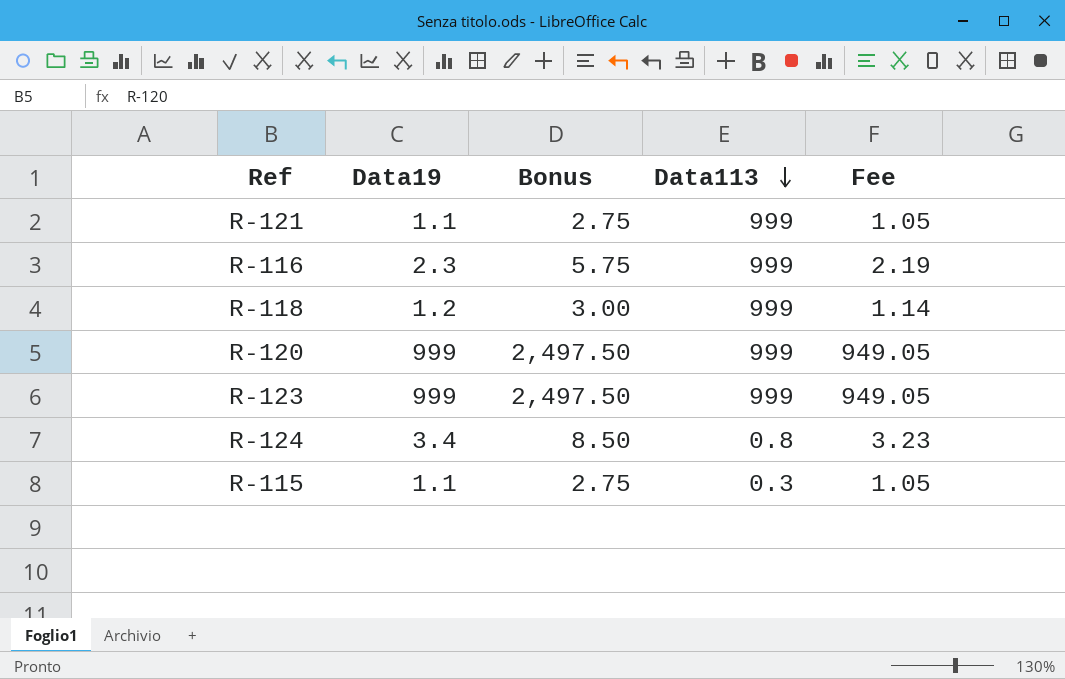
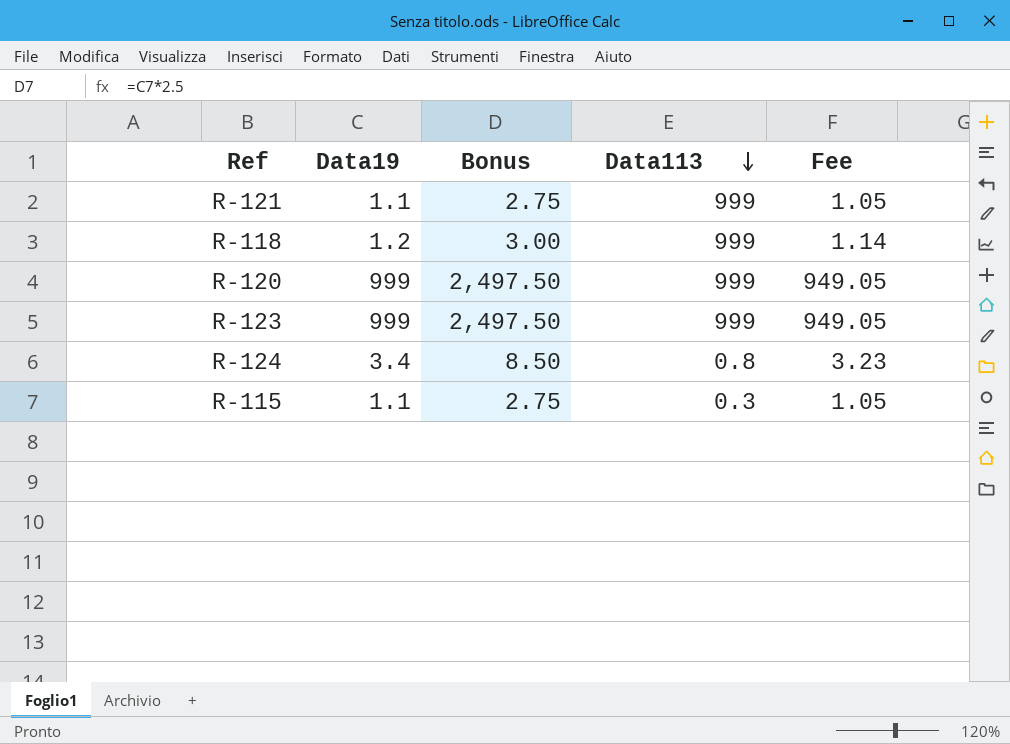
row R-116: 2.3 | 5.75 | 999 | 2.19 -> none

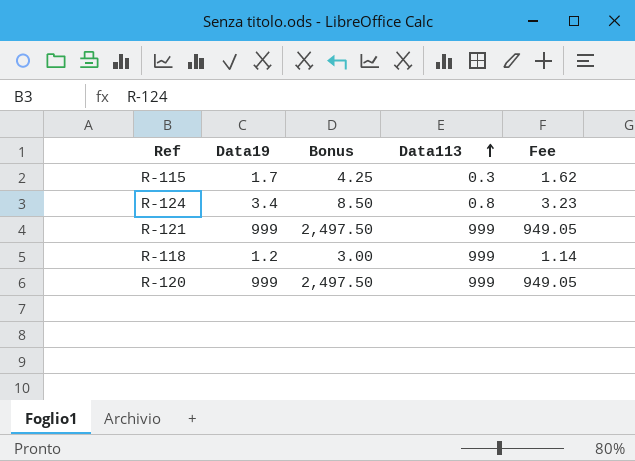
row order: Data113 descending -> Data113 ascending
row R-123: 999 | 2,497.50 | 999 | 949.05 -> none
R-115 | Data19: 1.1 -> 1.7
R-115 | Bonus: 2.75 -> 4.25
R-115 | Fee: 1.05 -> 1.62
R-121 | Data19: 1.1 -> 999
R-121 | Bonus: 2.75 -> 2,497.50
R-121 | Fee: 1.05 -> 949.05

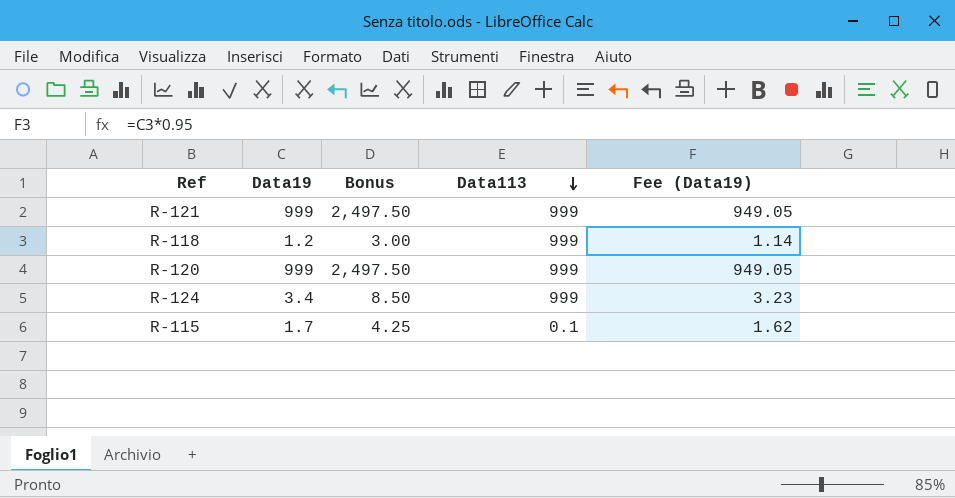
row order: Data113 ascending -> Data113 descending
column name: Fee -> Fee (Data19)
R-124 | Data113: 0.8 -> 999
R-115 | Data113: 0.3 -> 0.1

